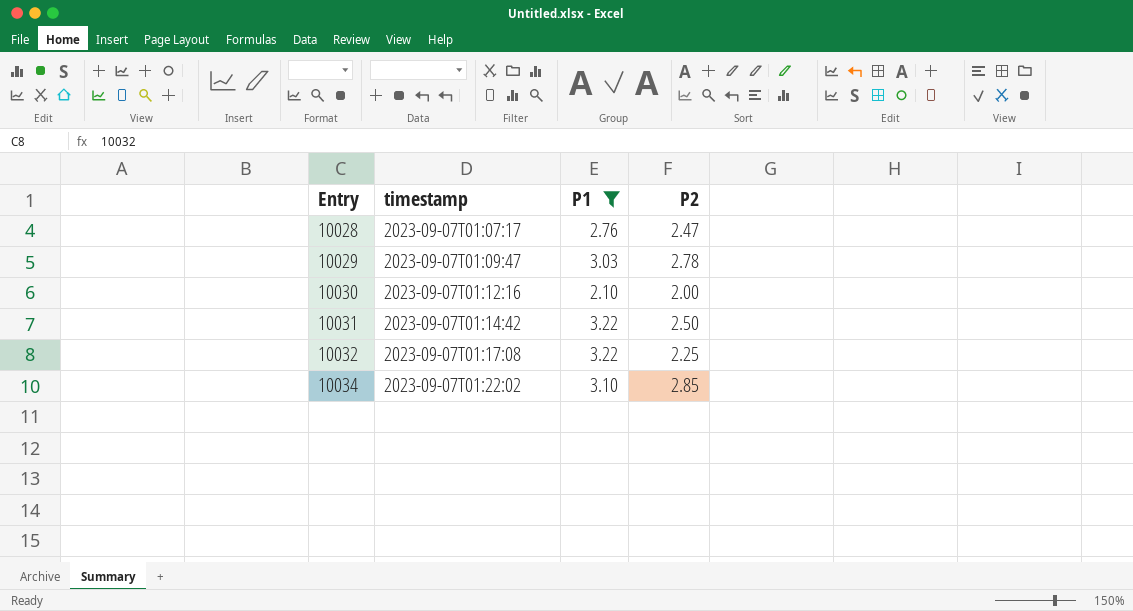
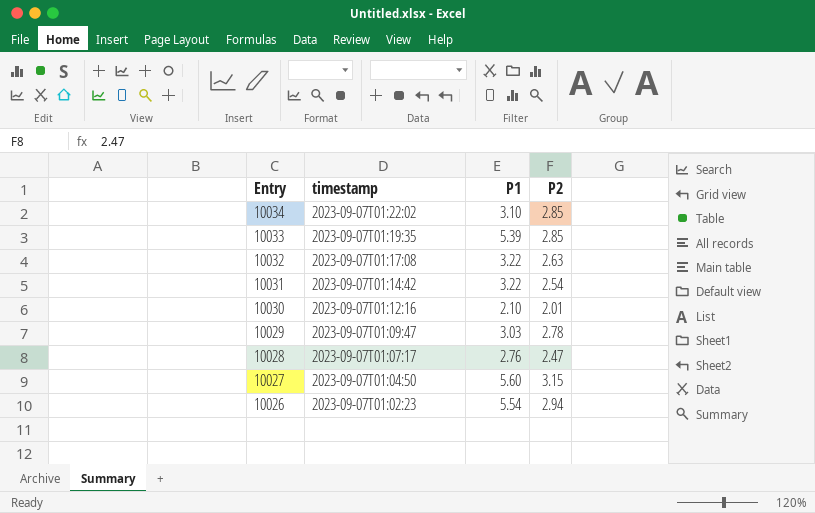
filter: P1 <= 3.22 -> none
row order: Entry ascending -> Entry descending
10032 | P2: 2.25 -> 2.63
10031 | P2: 2.50 -> 2.54
10030 | P2: 2.00 -> 2.01

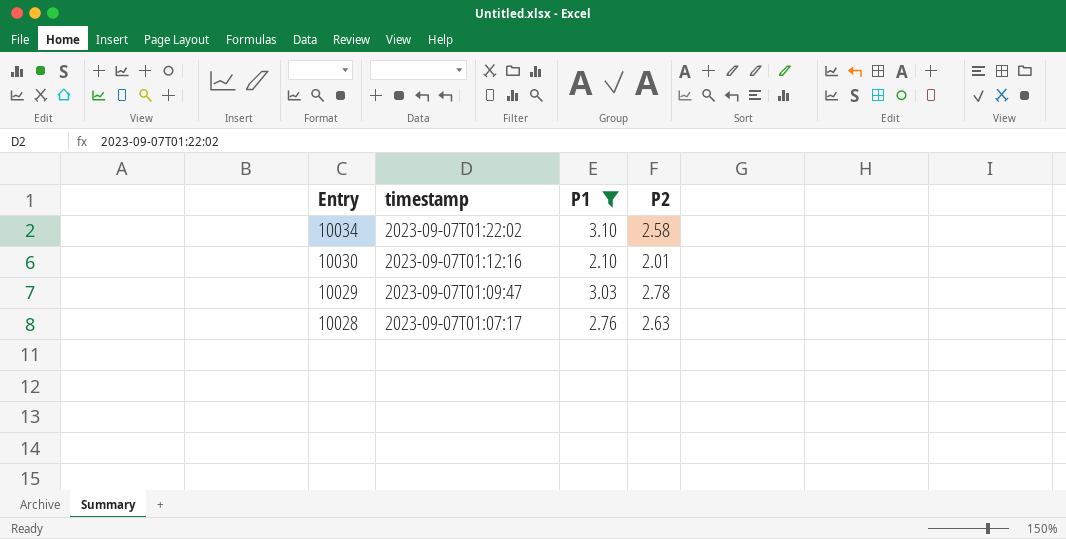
filter: none -> P1 <= 3.10
10034 | P2: 2.85 -> 2.58
10028 | P2: 2.47 -> 2.63

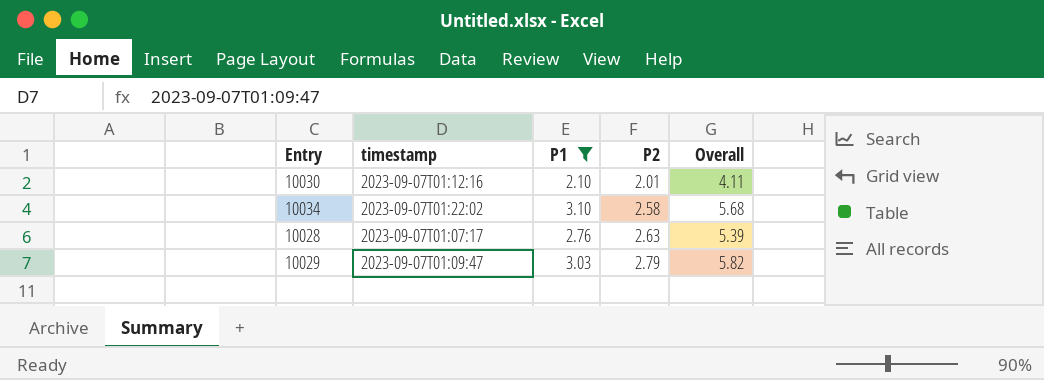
row order: Entry descending -> P2 ascending
column Overall | formula: none -> [P1] + [P2]
10029 | P2: 2.78 -> 2.79

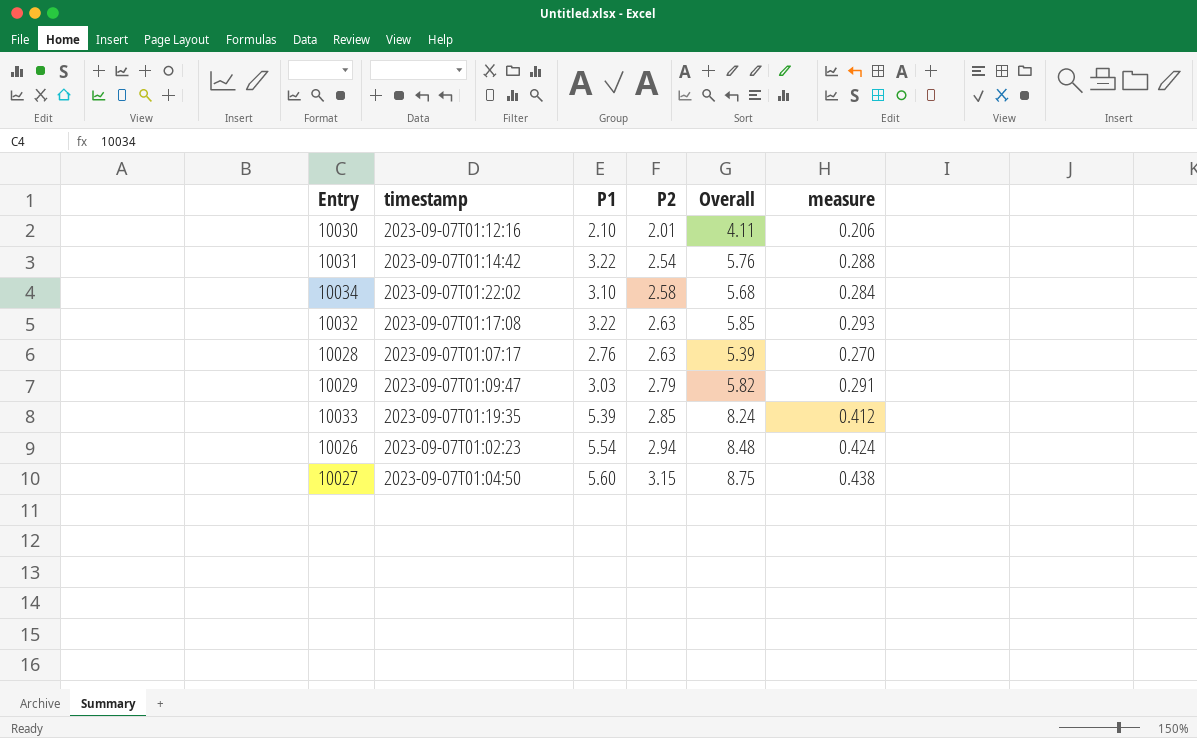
filter: P1 <= 3.10 -> none
column measure | formula: none -> [Overall] * 0.05

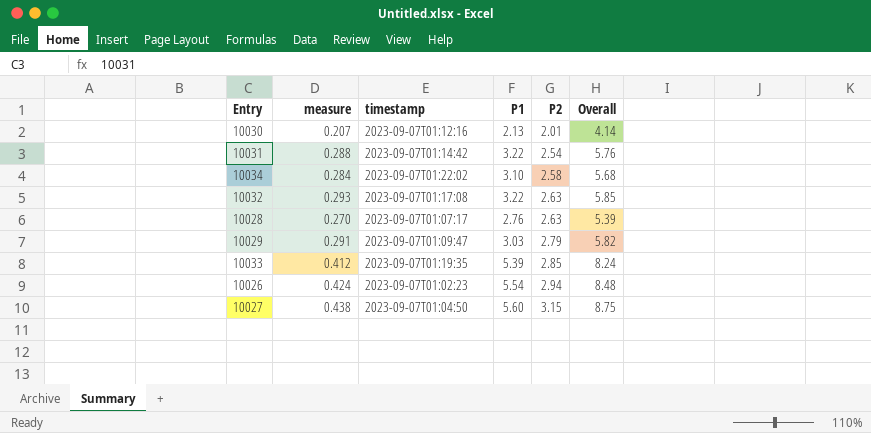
column measure | position: 6 -> 2
10030 | measure: 0.206 -> 0.207
10030 | P1: 2.10 -> 2.13
10030 | Overall: 4.11 -> 4.14

